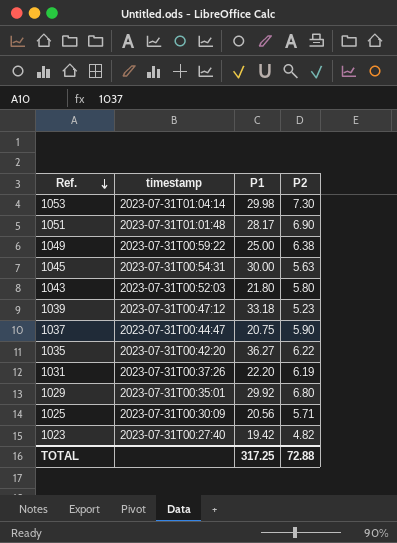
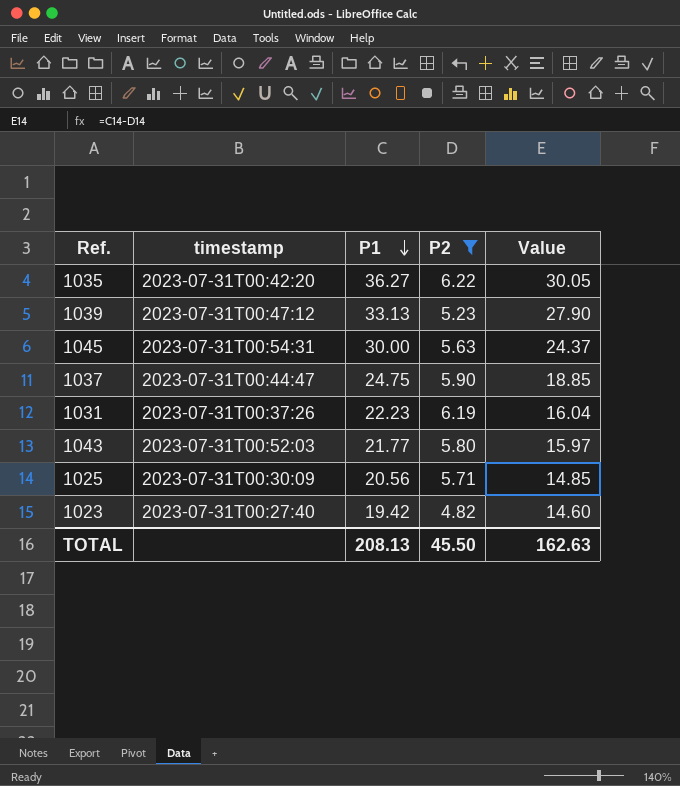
filter: none -> P2 <= 6.22
row order: Ref. descending -> P1 descending
column Value | formula: none -> [P1] - [P2]
1039 | P1: 33.18 -> 33.13
1037 | P1: 20.75 -> 24.75
1031 | P1: 22.20 -> 22.23
1043 | P1: 21.80 -> 21.77
TOTAL | P1: 317.25 -> 208.13
TOTAL | P2: 72.88 -> 45.50

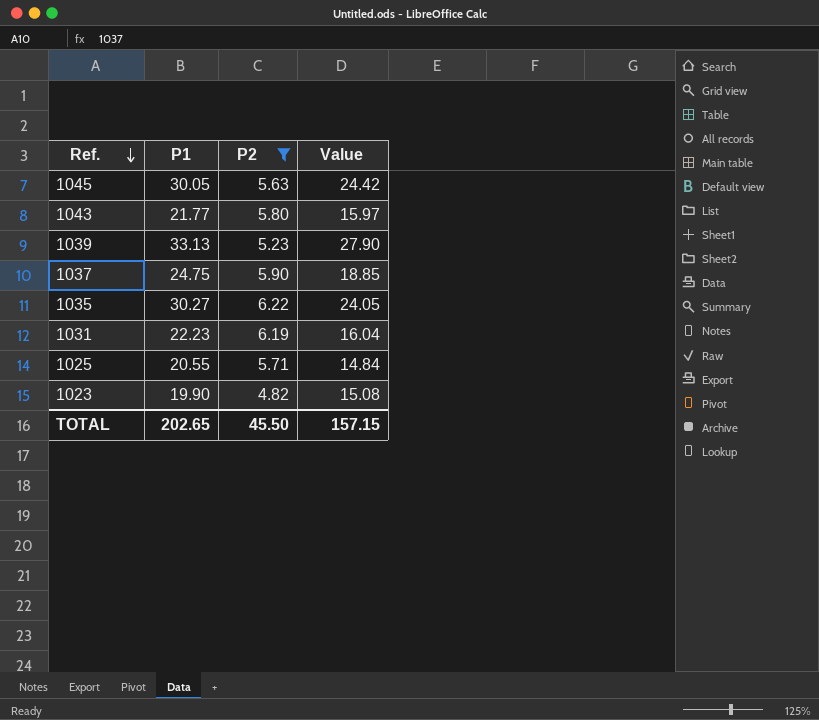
row order: P1 descending -> Ref. descending
column timestamp | position: 2 -> none
1045 | P1: 30.00 -> 30.05
1045 | Value: 24.37 -> 24.42
1035 | P1: 36.27 -> 30.27
1035 | Value: 30.05 -> 24.05
1025 | P1: 20.56 -> 20.55
1025 | Value: 14.85 -> 14.84
1023 | P1: 19.42 -> 19.90
1023 | Value: 14.60 -> 15.08
TOTAL | P1: 208.13 -> 202.65
TOTAL | Value: 162.63 -> 157.15

